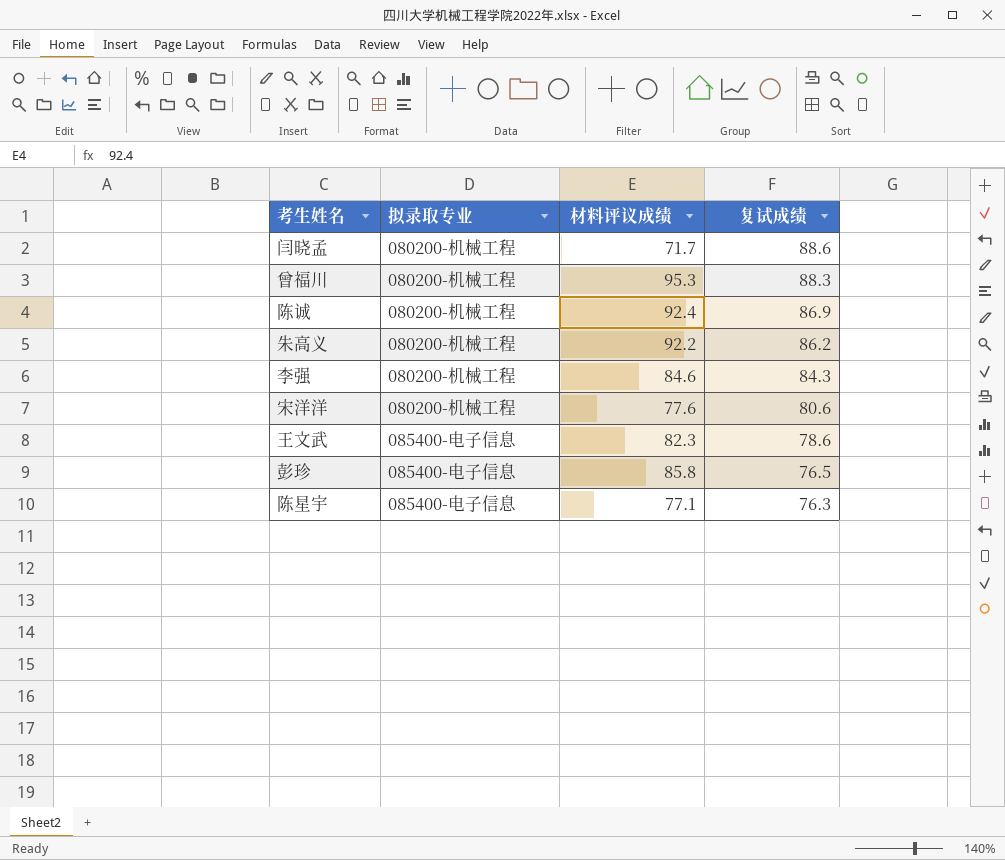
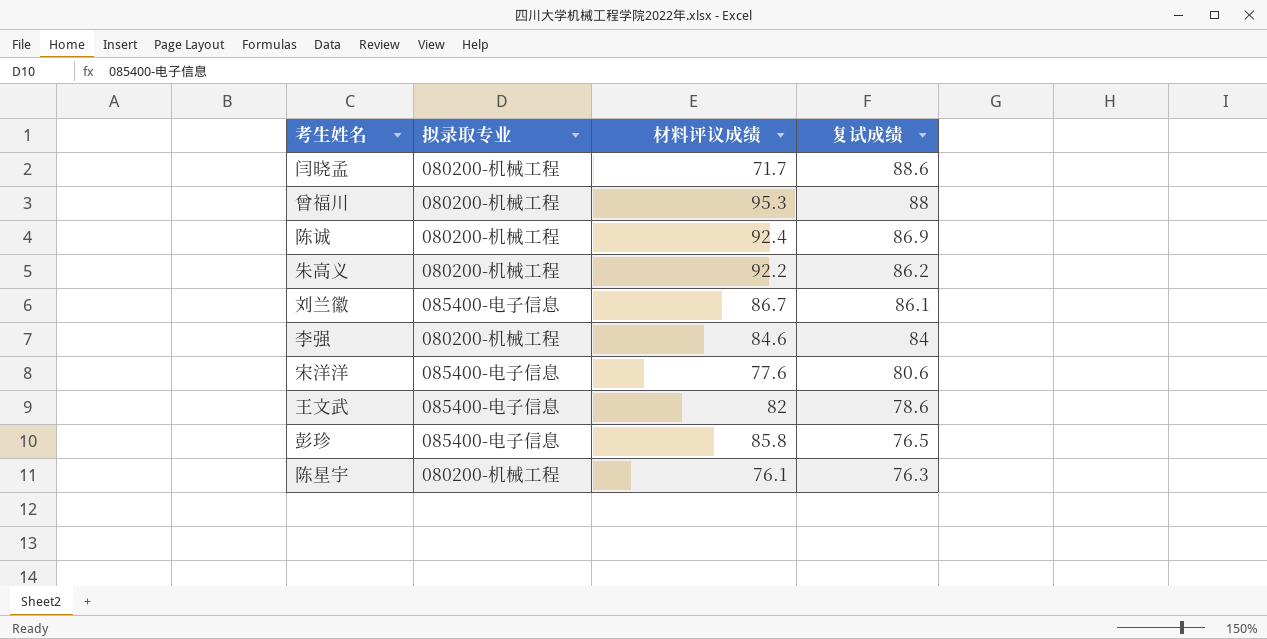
曾福川 | 复试成绩: 88.3 -> 88
row 刘兰徽: none -> 085400-电子信息 | 86.7 | 86.1
李强 | 复试成绩: 84.3 -> 84
宋洋洋 | 拟录取专业: 080200-机械工程 -> 085400-电子信息
王文武 | 材料评议成绩: 82.3 -> 82
陈星宇 | 拟录取专业: 085400-电子信息 -> 080200-机械工程
陈星宇 | 材料评议成绩: 77.1 -> 76.1

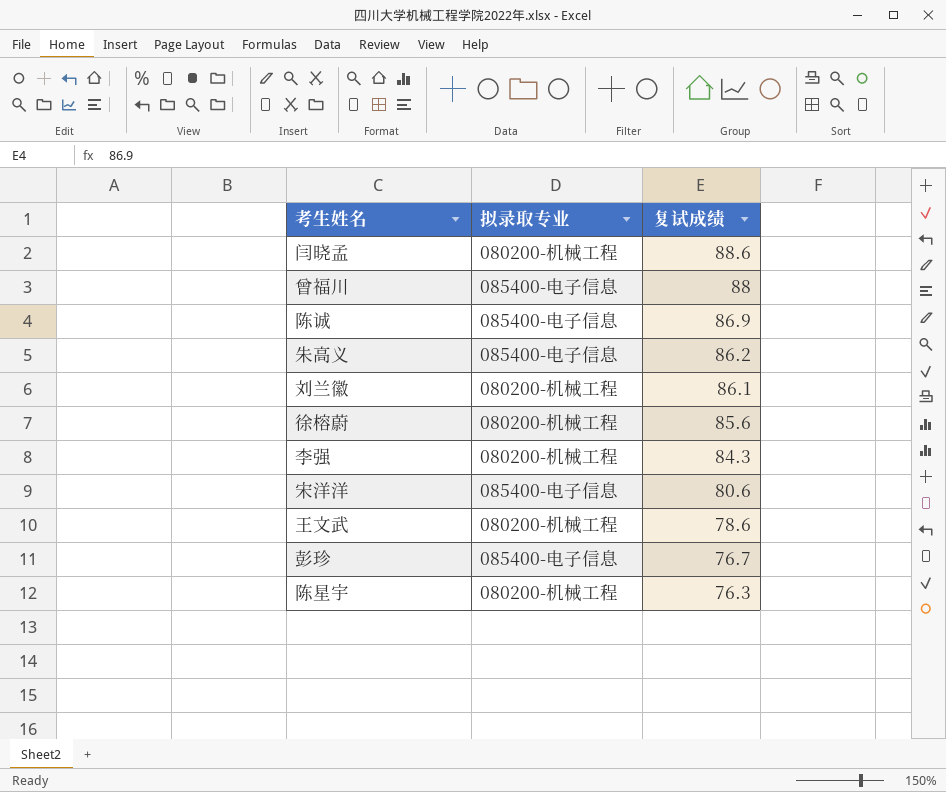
column 材料评议成绩 | position: 3 -> none
曾福川 | 拟录取专业: 080200-机械工程 -> 085400-电子信息
陈诚 | 拟录取专业: 080200-机械工程 -> 085400-电子信息
朱高义 | 拟录取专业: 080200-机械工程 -> 085400-电子信息
刘兰徽 | 拟录取专业: 085400-电子信息 -> 080200-机械工程
row 徐榕蔚: none -> 080200-机械工程 | 85.6
李强 | 复试成绩: 84 -> 84.3
王文武 | 拟录取专业: 085400-电子信息 -> 080200-机械工程
彭珍 | 复试成绩: 76.5 -> 76.7

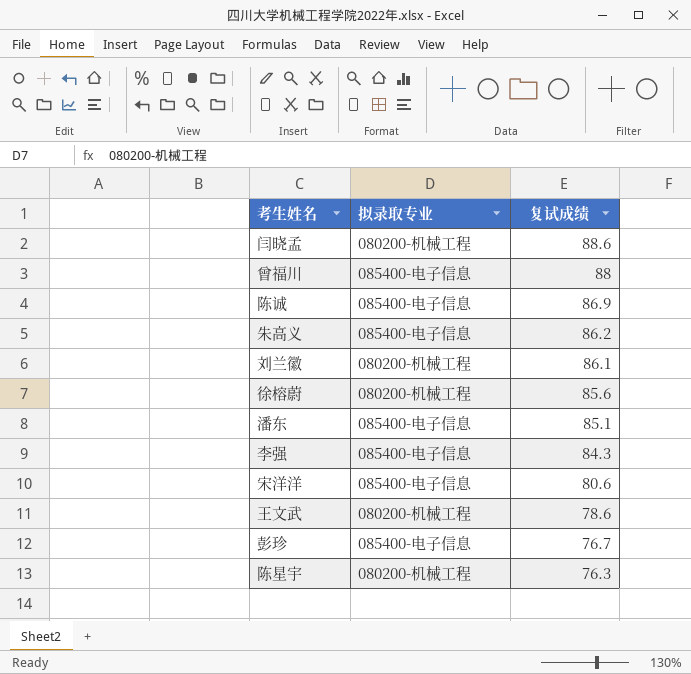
row 潘东: none -> 085400-电子信息 | 85.1
李强 | 拟录取专业: 080200-机械工程 -> 085400-电子信息

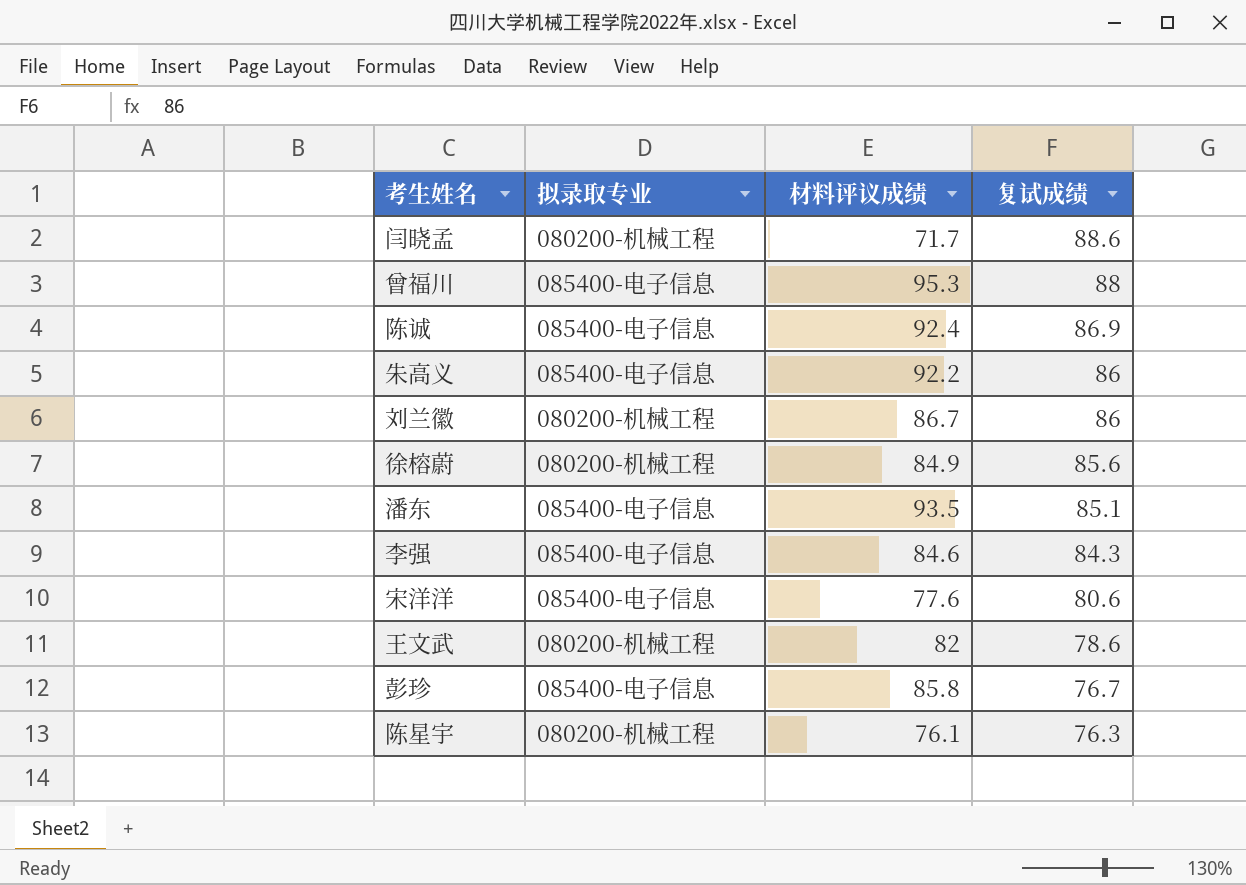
column 材料评议成绩 | position: none -> 3
朱高义 | 复试成绩: 86.2 -> 86
刘兰徽 | 复试成绩: 86.1 -> 86

